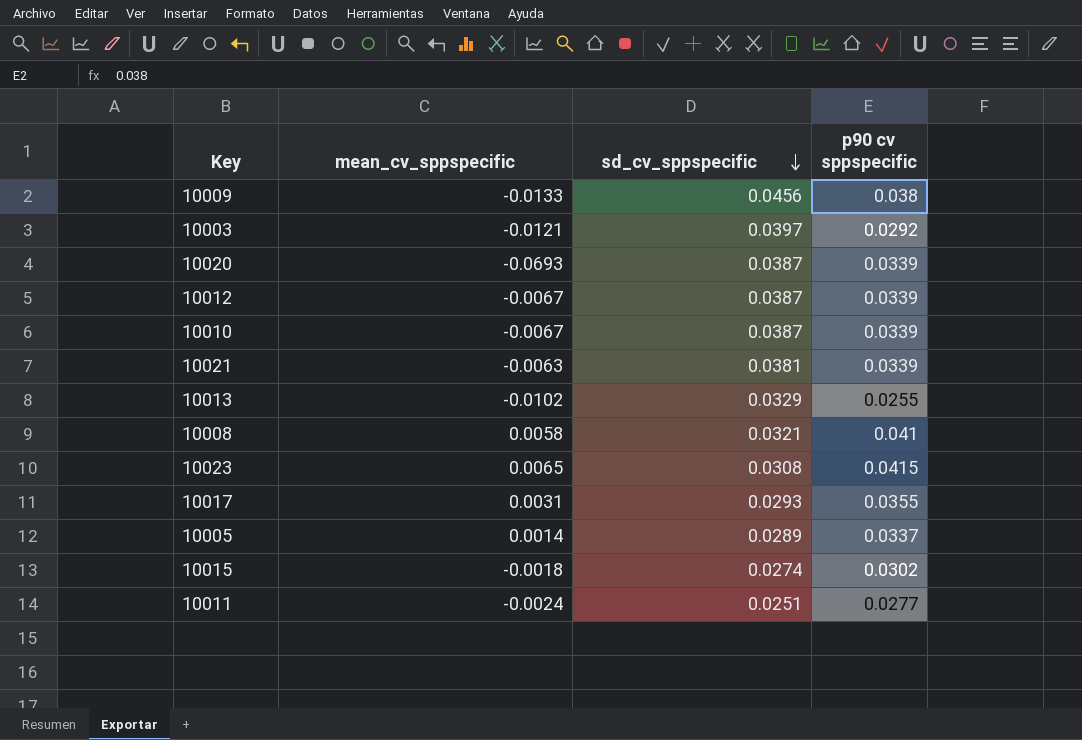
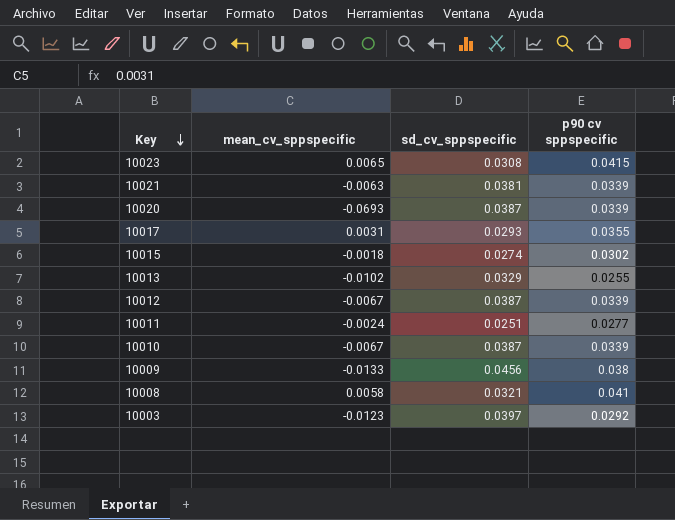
row order: sd_cv_sppspecific descending -> Key descending
row 10005: 0.0014 | 0.0289 | 0.0337 -> none
10003 | mean_cv_sppspecific: -0.0121 -> -0.0123

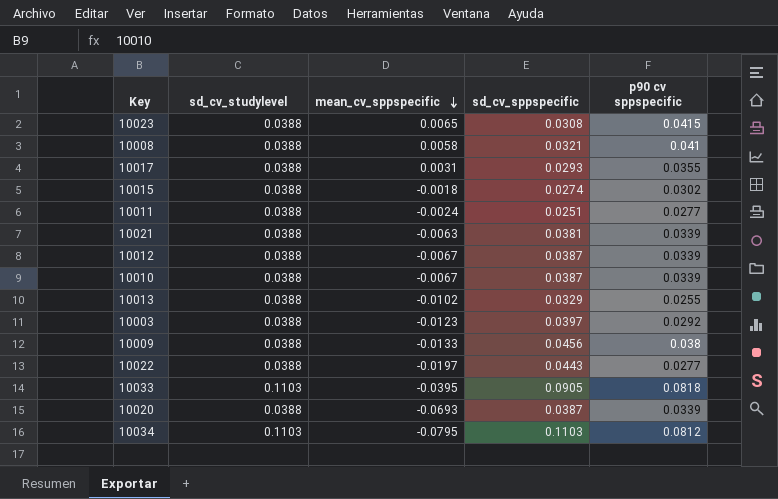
row order: Key descending -> mean_cv_sppspecific descending
column sd_cv_studylevel | position: none -> 2
row 10022: none -> 0.0388 | -0.0197 | 0.0443 | 0.0277
row 10033: none -> 0.1103 | -0.0395 | 0.0905 | 0.0818
row 10034: none -> 0.1103 | -0.0795 | 0.1103 | 0.0812

